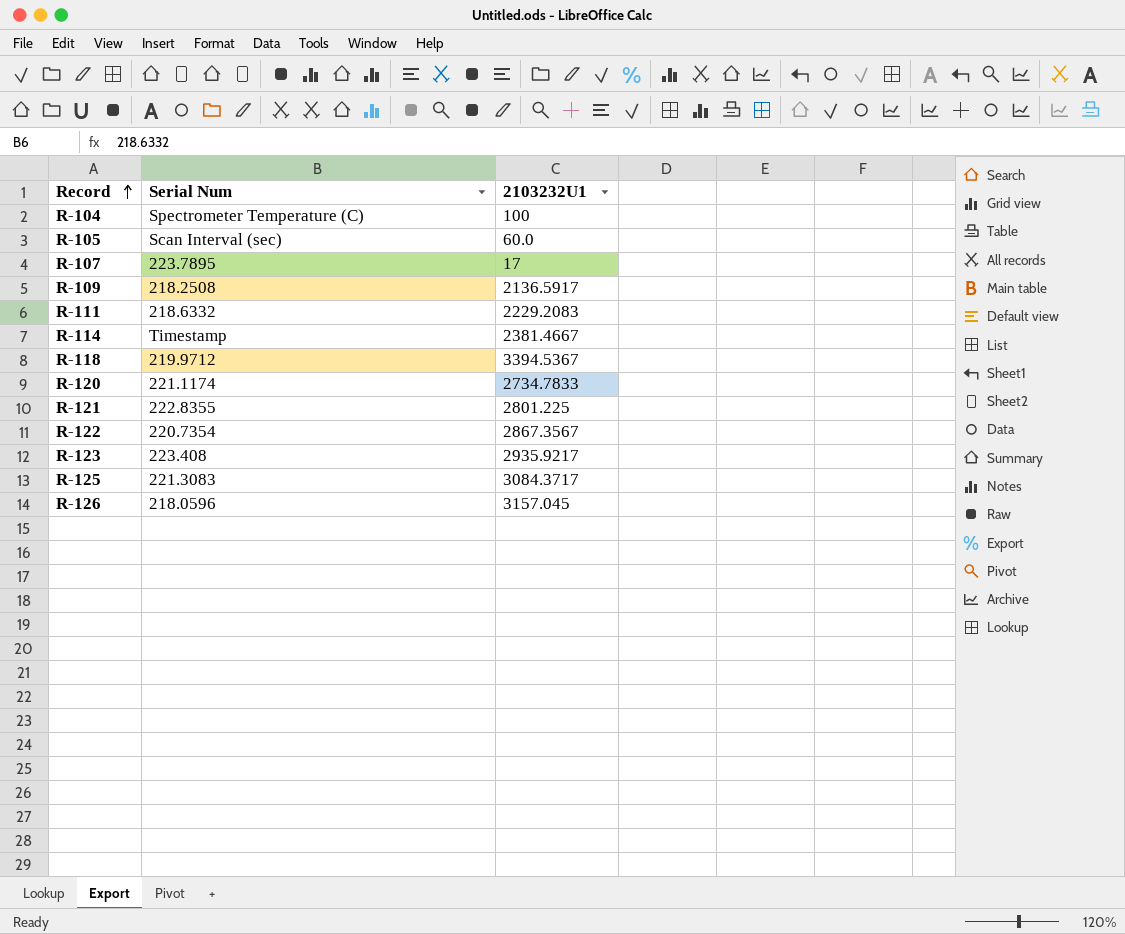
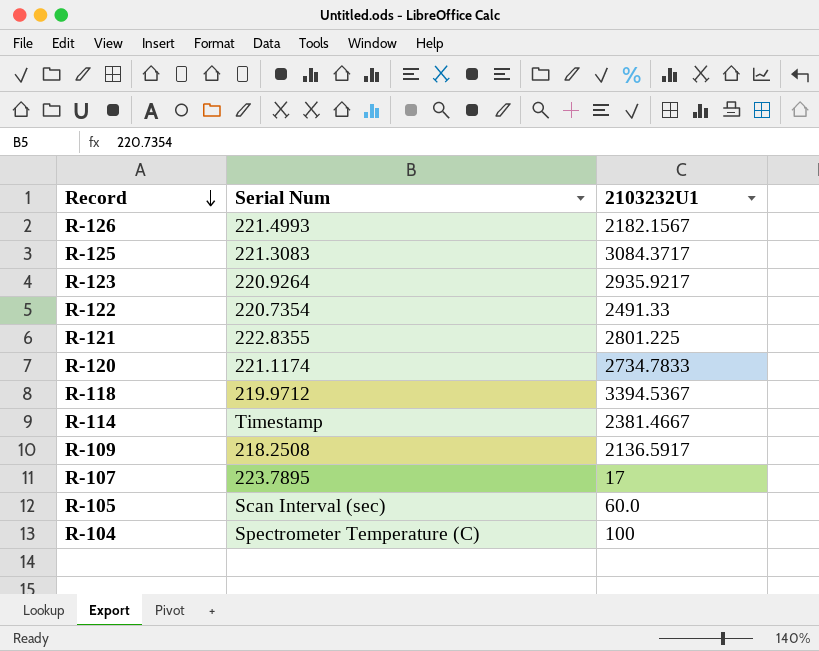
row order: Record ascending -> Record descending
row R-111: 218.6332 | 2229.2083 -> none
R-126 | Serial Num: 218.0596 -> 221.4993
R-126 | 2103232U1: 3157.045 -> 2182.1567
R-123 | Serial Num: 223.408 -> 220.9264
R-122 | 2103232U1: 2867.3567 -> 2491.33

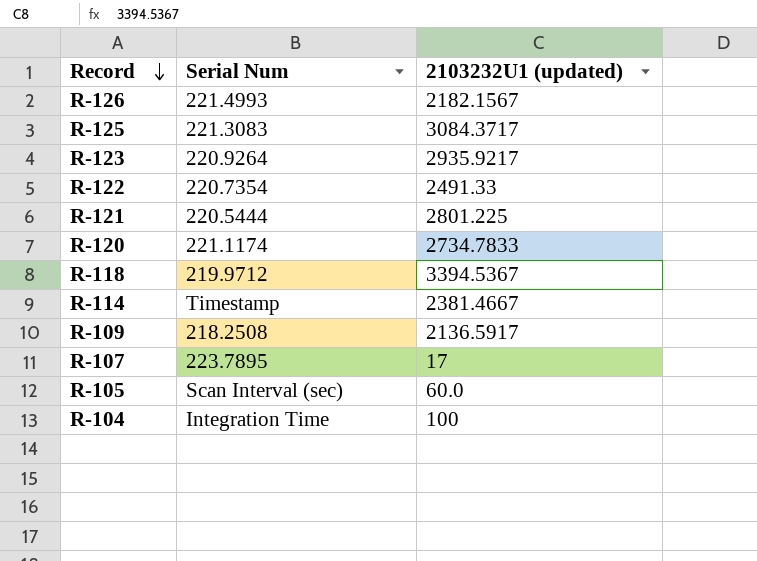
column name: 2103232U1 -> 2103232U1 (updated)
R-121 | Serial Num: 222.8355 -> 220.5444
R-104 | Serial Num: Spectrometer Temperature (C) -> Integration Time

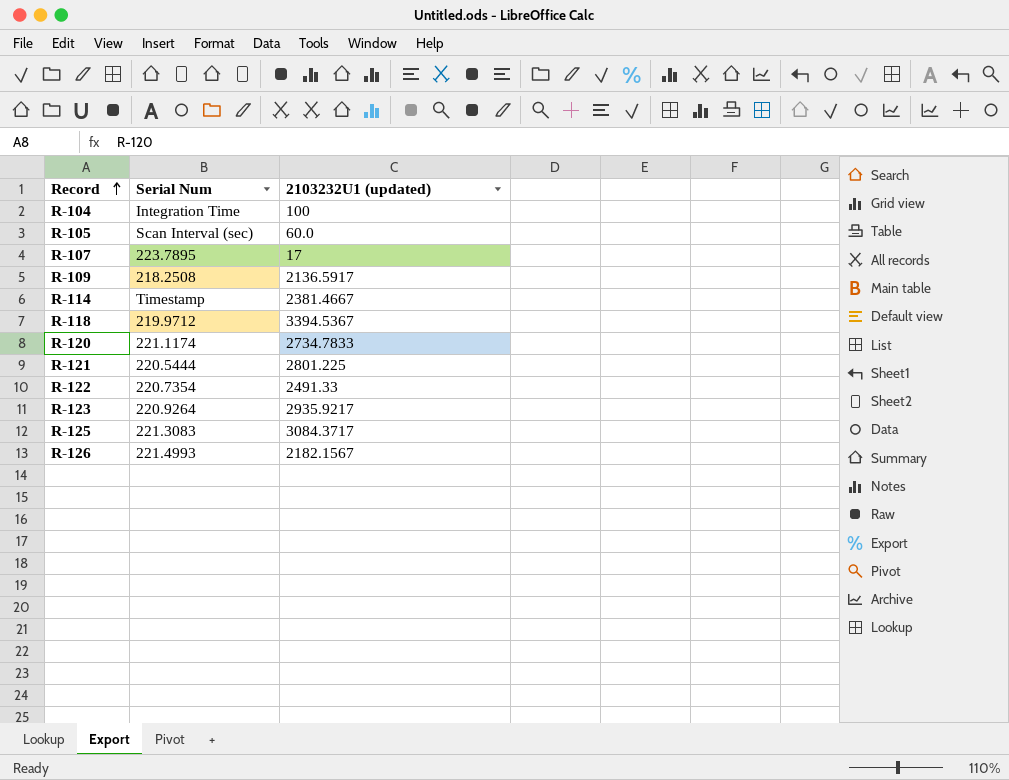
row order: Record descending -> Record ascending

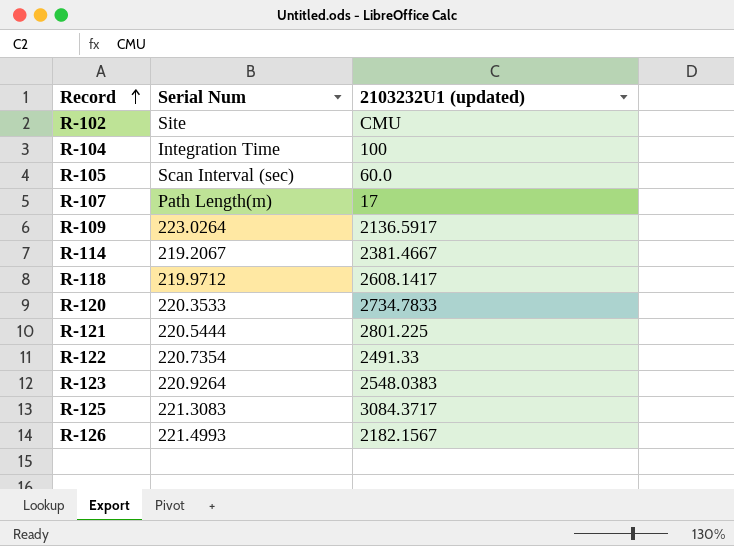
row R-102: none -> Site | CMU
R-107 | Serial Num: 223.7895 -> Path Length(m)
R-109 | Serial Num: 218.2508 -> 223.0264
R-114 | Serial Num: Timestamp -> 219.2067
R-118 | 2103232U1 (updated): 3394.5367 -> 2608.1417
R-120 | Serial Num: 221.1174 -> 220.3533
R-123 | 2103232U1 (updated): 2935.9217 -> 2548.0383

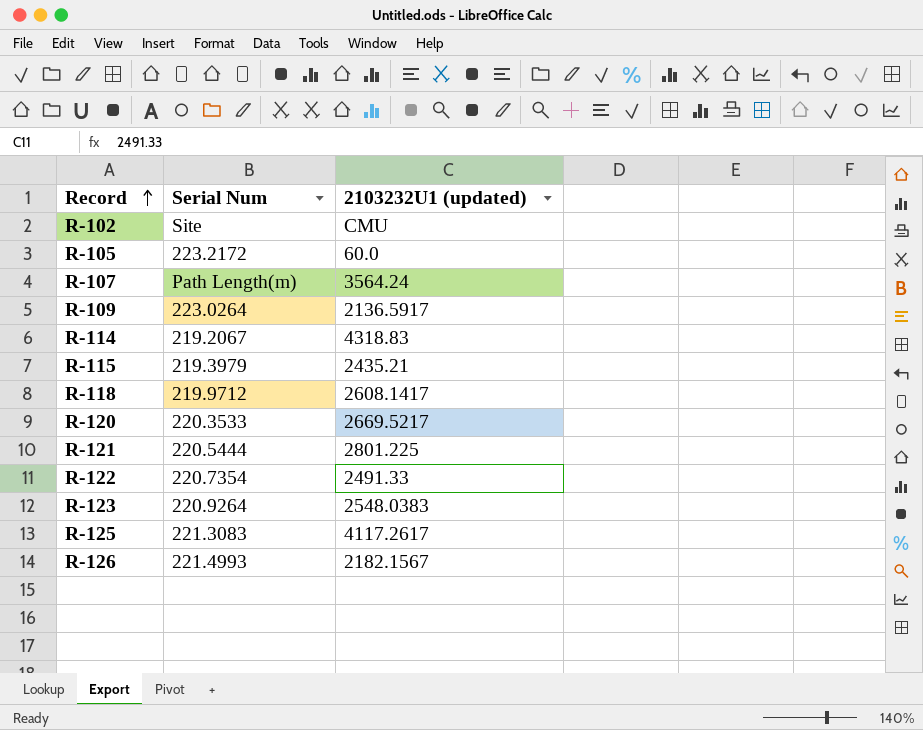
row R-104: Integration Time | 100 -> none
R-105 | Serial Num: Scan Interval (sec) -> 223.2172
R-107 | 2103232U1 (updated): 17 -> 3564.24
R-114 | 2103232U1 (updated): 2381.4667 -> 4318.83
row R-115: none -> 219.3979 | 2435.21
R-120 | 2103232U1 (updated): 2734.7833 -> 2669.5217
R-125 | 2103232U1 (updated): 3084.3717 -> 4117.2617

